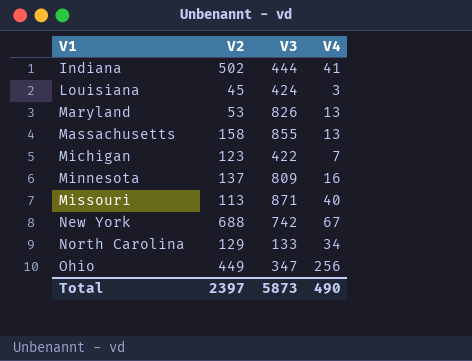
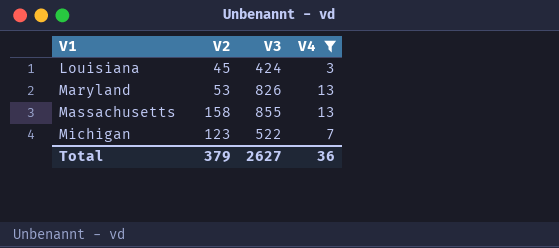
filter: none -> V4 <= 13
Michigan | V3: 422 -> 522
Total | V2: 2397 -> 379
Total | V3: 5873 -> 2627
Total | V4: 490 -> 36

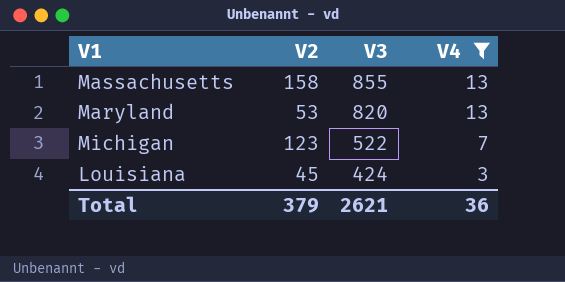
row order: V1 ascending -> V3 descending
Maryland | V3: 826 -> 820
Total | V3: 2627 -> 2621

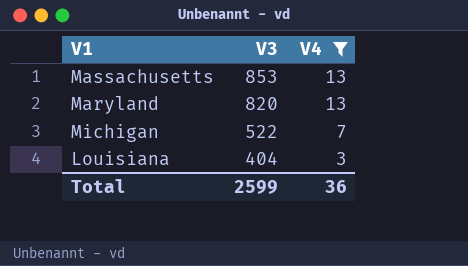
column V2 | position: 2 -> none
Massachusetts | V3: 855 -> 853
Louisiana | V3: 424 -> 404
Total | V3: 2621 -> 2599

